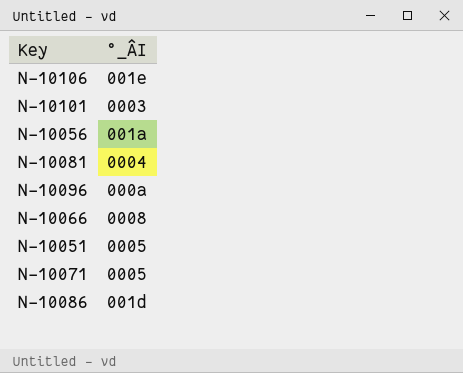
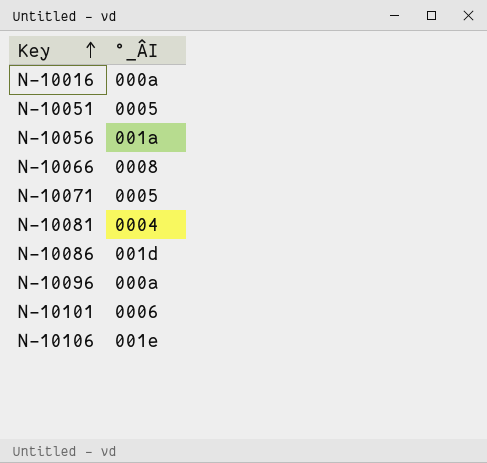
row order: none -> Key ascending
row N-10016: none -> 000a
N-10101 | °_ÂI: 0003 -> 0006

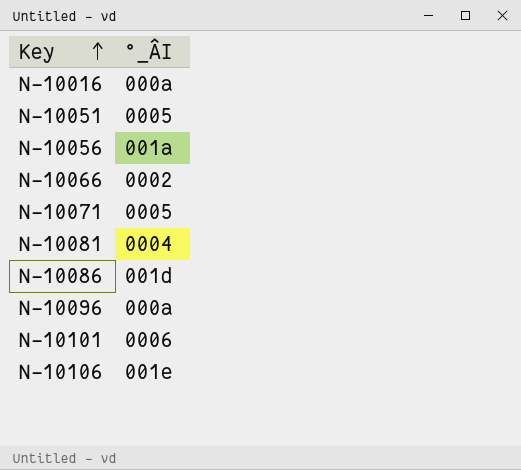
N-10066 | °_ÂI: 0008 -> 0002

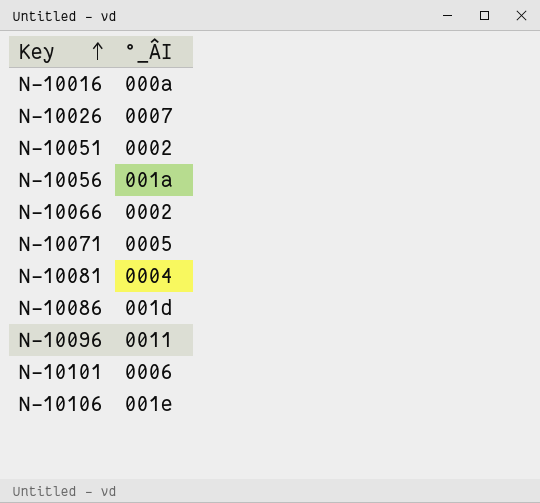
row N-10026: none -> 0007
N-10051 | °_ÂI: 0005 -> 0002
N-10096 | °_ÂI: 000a -> 0011

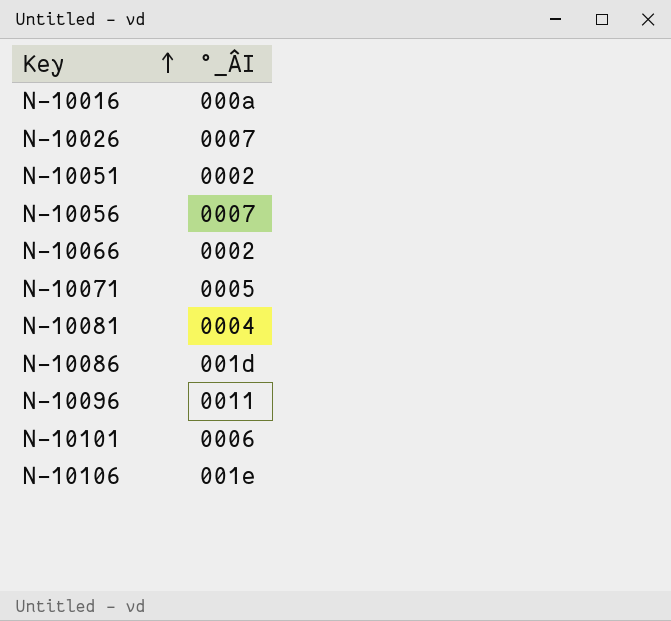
N-10056 | °_ÂI: 001a -> 0007

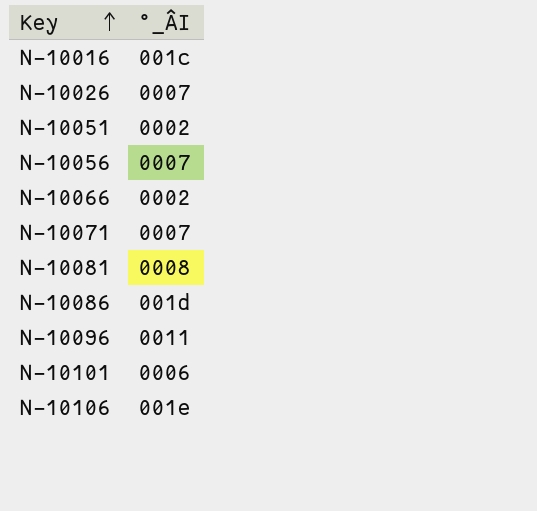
N-10016 | °_ÂI: 000a -> 001c
N-10071 | °_ÂI: 0005 -> 0007
N-10081 | °_ÂI: 0004 -> 0008

